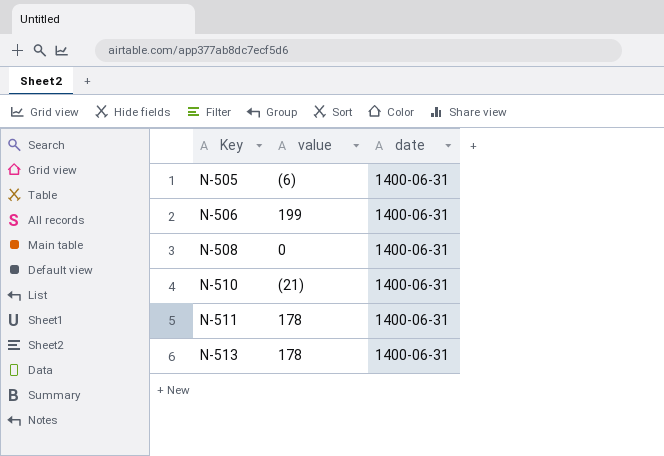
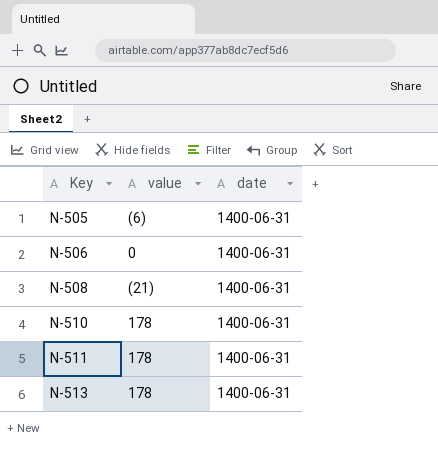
N-506 | value: 199 -> 0
N-508 | value: 0 -> (21)
N-510 | value: (21) -> 178

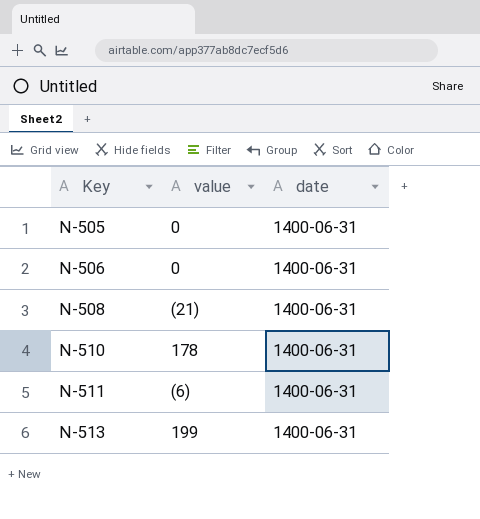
N-505 | value: (6) -> 0
N-511 | value: 178 -> (6)
N-513 | value: 178 -> 199

